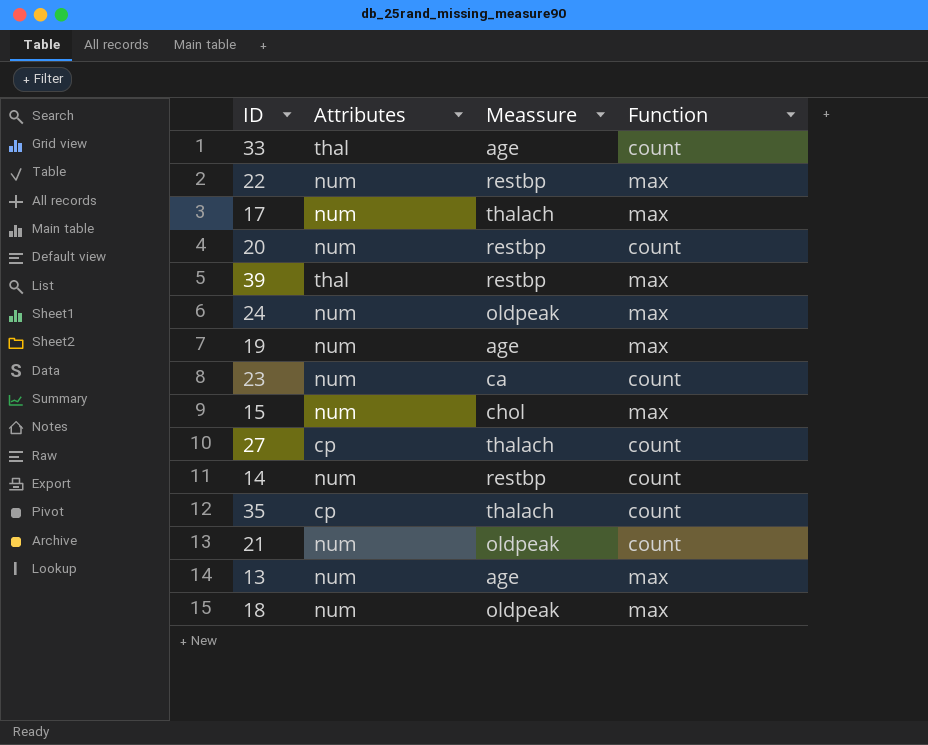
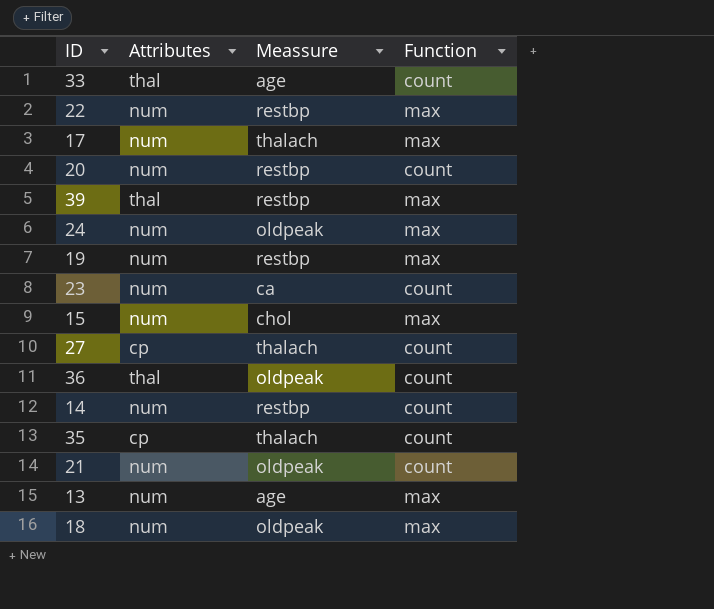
19 | Meassure: age -> restbp
row 36: none -> thal | oldpeak | count

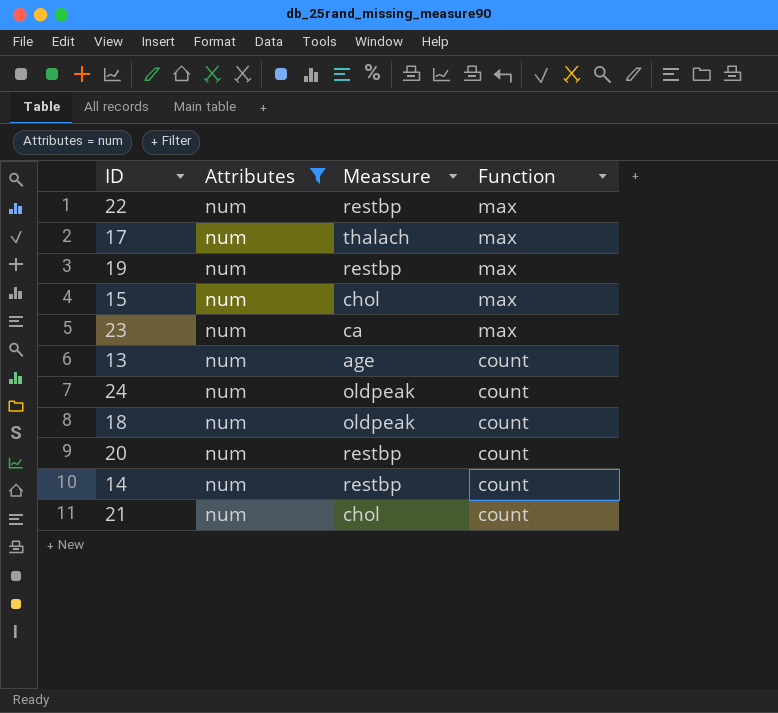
filter: none -> Attributes = num
row order: none -> Function descending
23 | Function: count -> max
13 | Function: max -> count
24 | Function: max -> count
18 | Function: max -> count
21 | Meassure: oldpeak -> chol

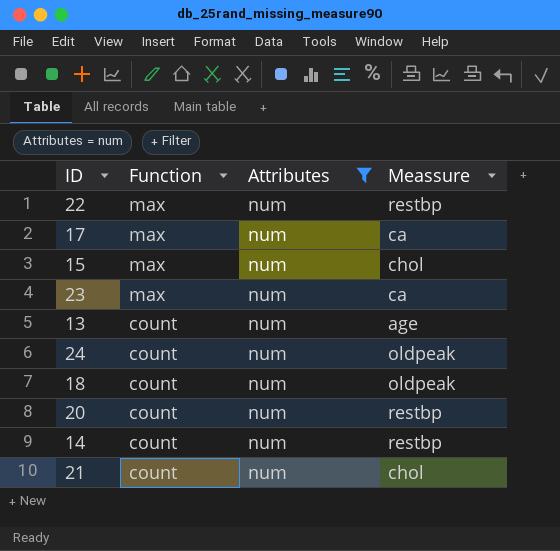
column Function | position: 4 -> 2
row 19: num | restbp | max -> none
17 | Meassure: thalach -> ca

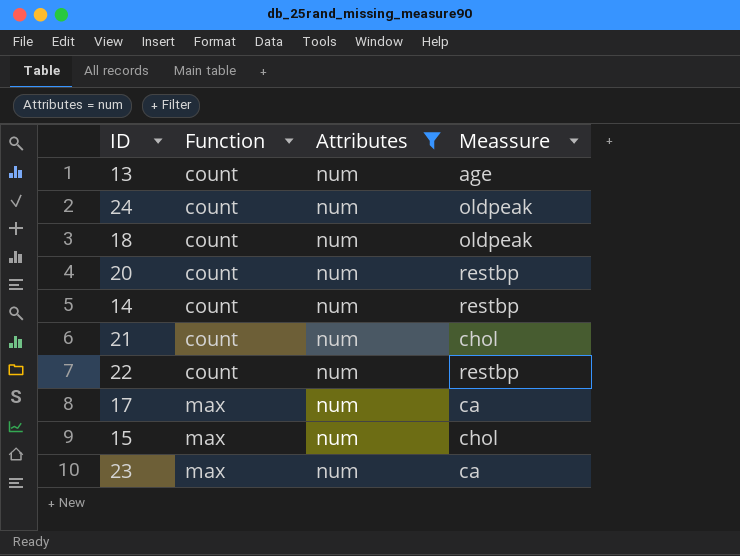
row order: Function descending -> Function ascending
22 | Function: max -> count

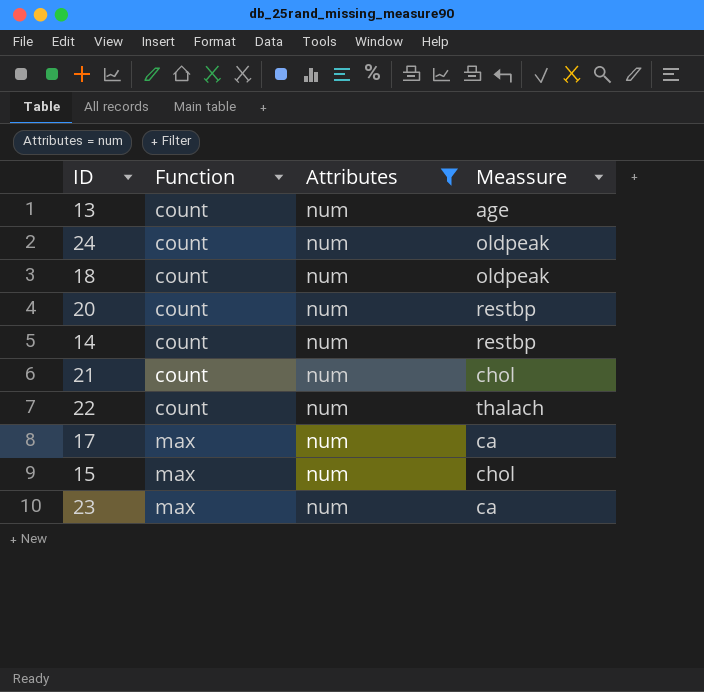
22 | Meassure: restbp -> thalach

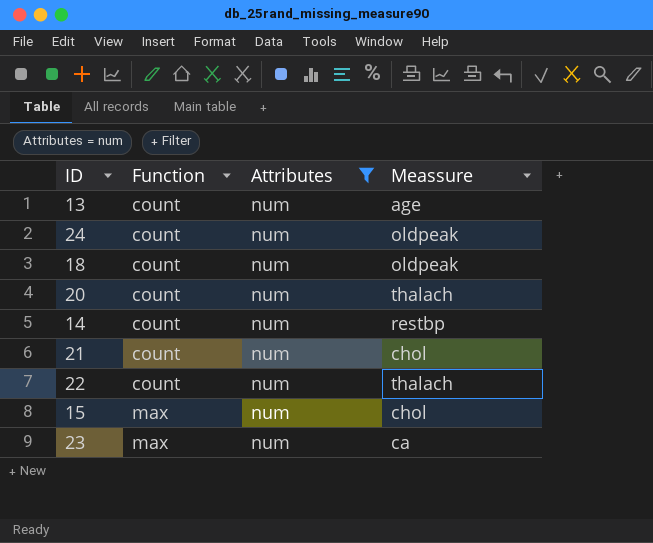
row 17: max | num | ca -> none
20 | Meassure: restbp -> thalach

